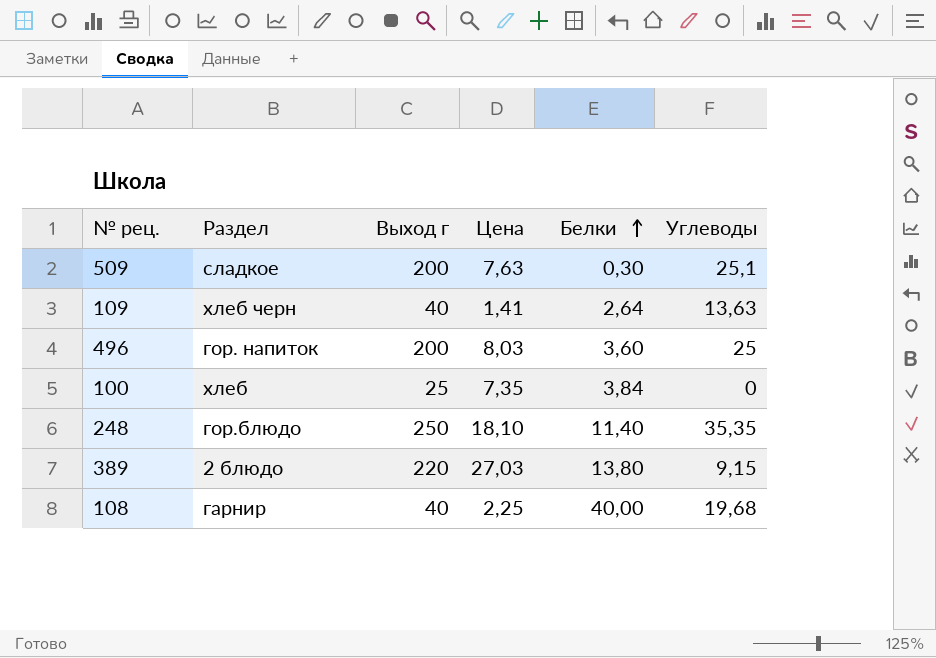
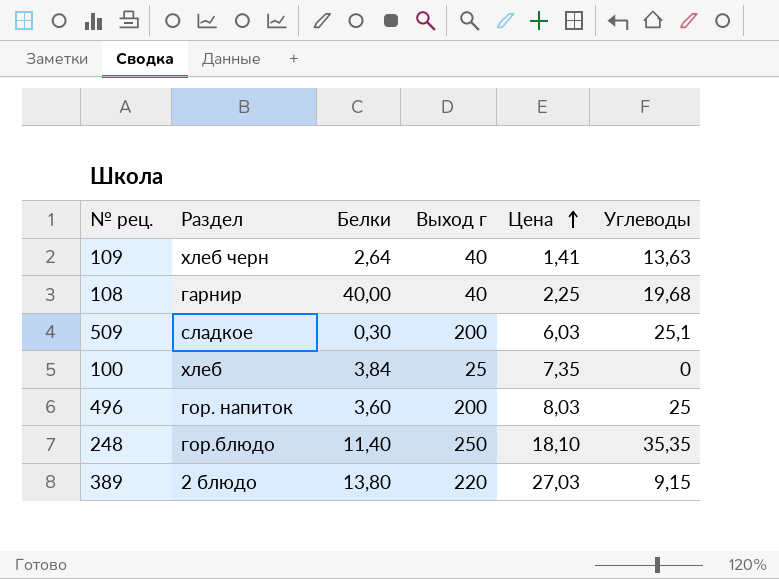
row order: Белки ascending -> Цена ascending
column Белки | position: 5 -> 3
509 | Цена: 7,63 -> 6,03

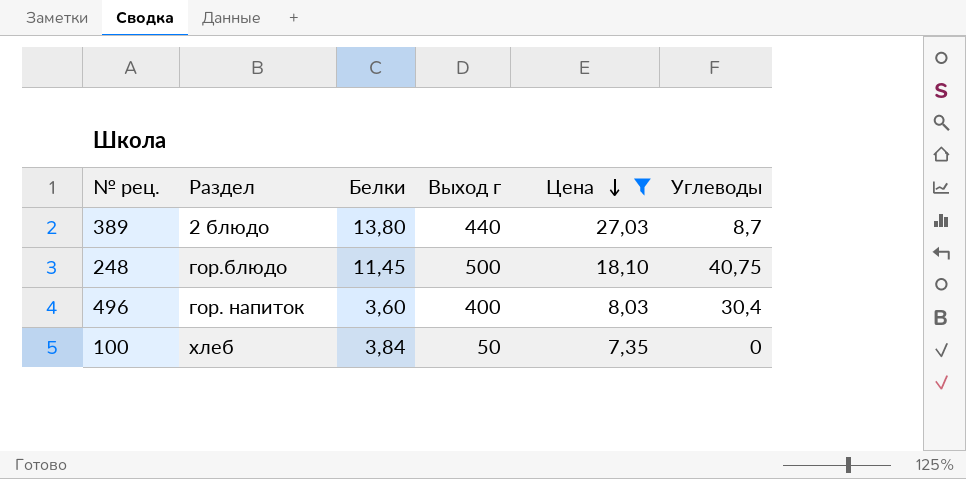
filter: none -> Цена >= 7,35
row order: Цена ascending -> Цена descending
389 | Выход г: 220 -> 440
389 | Углеводы: 9,15 -> 8,7
248 | Белки: 11,40 -> 11,45
248 | Выход г: 250 -> 500
248 | Углеводы: 35,35 -> 40,75
496 | Выход г: 200 -> 400
496 | Углеводы: 25 -> 30,4
100 | Выход г: 25 -> 50

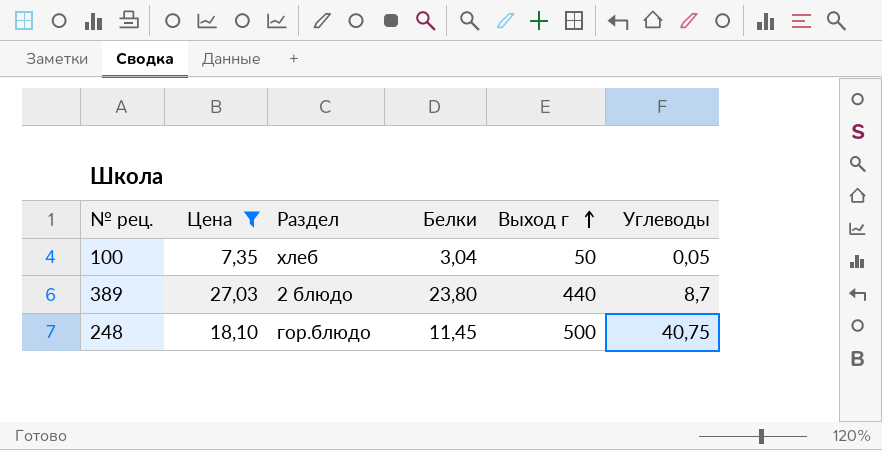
row order: Цена descending -> Выход г ascending
column Цена | position: 5 -> 2
row 496: гор. напиток | 3,60 | 400 | 8,03 | 30,4 -> none
100 | Белки: 3,84 -> 3,04
100 | Углеводы: 0 -> 0,05
389 | Белки: 13,80 -> 23,80

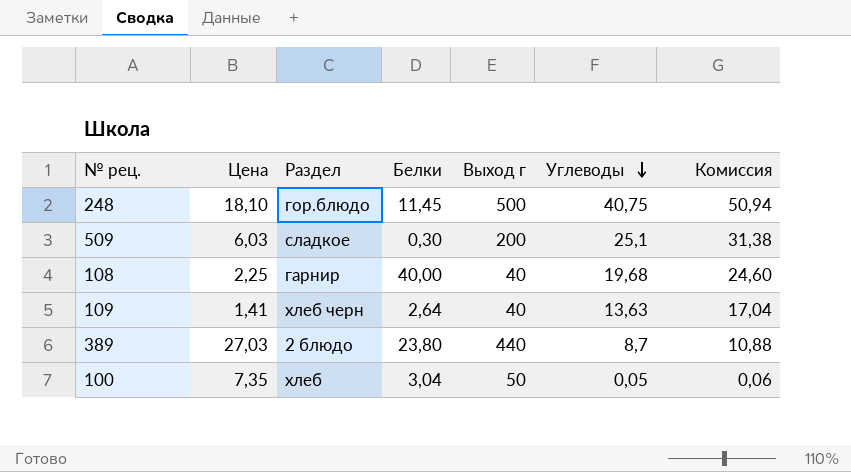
filter: Цена >= 7,35 -> none
row order: Выход г ascending -> Углеводы descending
column Комиссия | formula: none -> [Углеводы] * 1,25

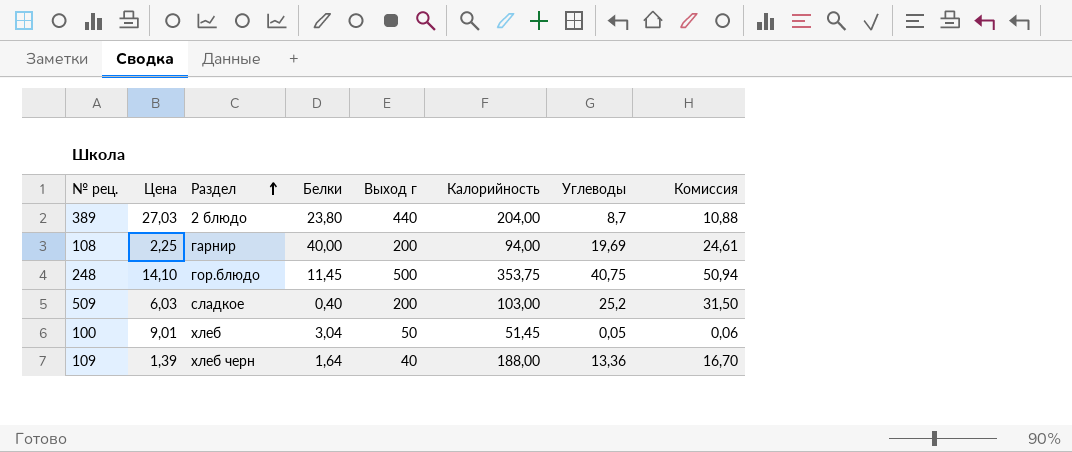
row order: Углеводы descending -> Раздел ascending
column Калорийность | position: none -> 6
108 | Выход г: 40 -> 200
108 | Углеводы: 19,68 -> 19,69
108 | Комиссия: 24,60 -> 24,61
248 | Цена: 18,10 -> 14,10
509 | Белки: 0,30 -> 0,40
509 | Углеводы: 25,1 -> 25,2
509 | Комиссия: 31,38 -> 31,50
100 | Цена: 7,35 -> 9,01
109 | Цена: 1,41 -> 1,39
109 | Белки: 2,64 -> 1,64
109 | Углеводы: 13,63 -> 13,36
109 | Комиссия: 17,04 -> 16,70

